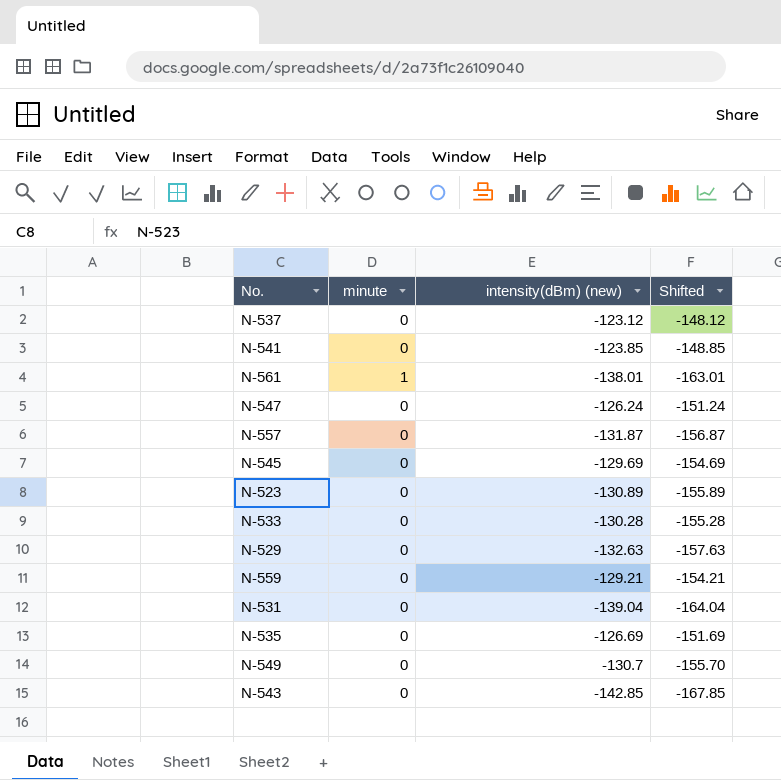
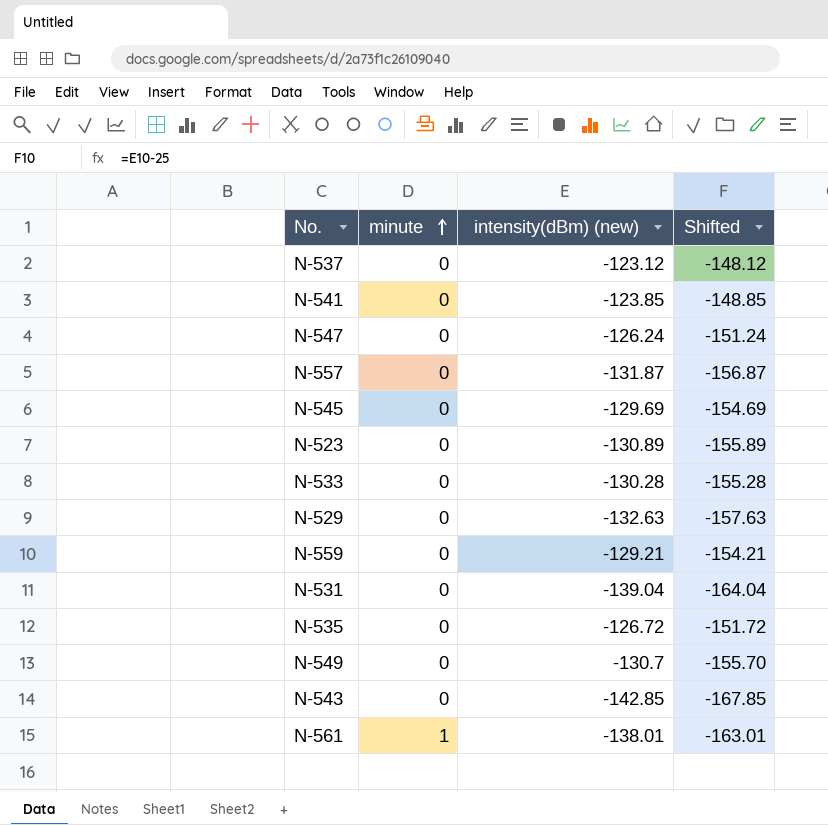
row order: none -> minute ascending
N-535 | intensity(dBm) (new): -126.69 -> -126.72
N-535 | Shifted: -151.69 -> -151.72

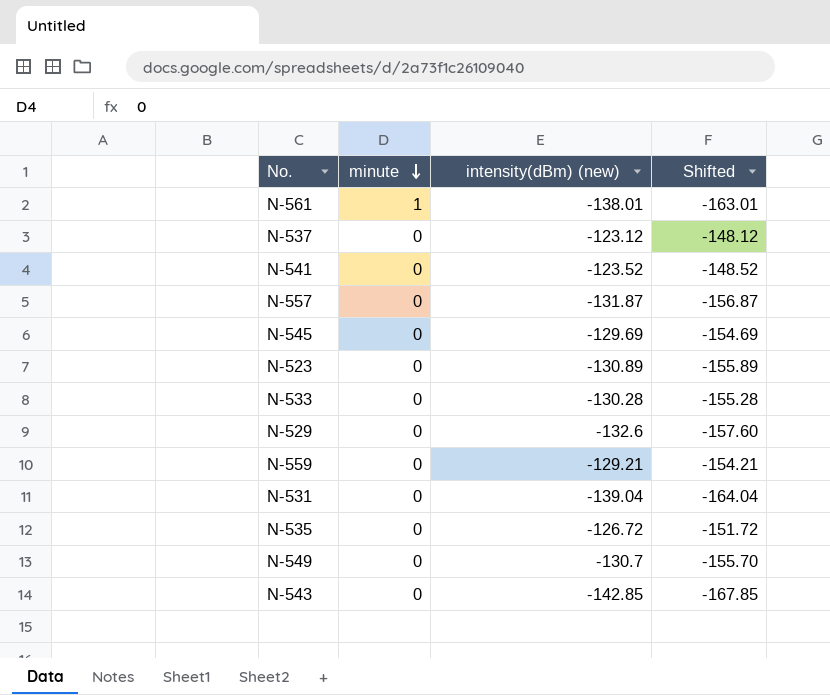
row order: minute ascending -> minute descending
row N-547: 0 | -126.24 | -151.24 -> none
N-541 | intensity(dBm) (new): -123.85 -> -123.52
N-541 | Shifted: -148.85 -> -148.52
N-529 | intensity(dBm) (new): -132.63 -> -132.6
N-529 | Shifted: -157.63 -> -157.60

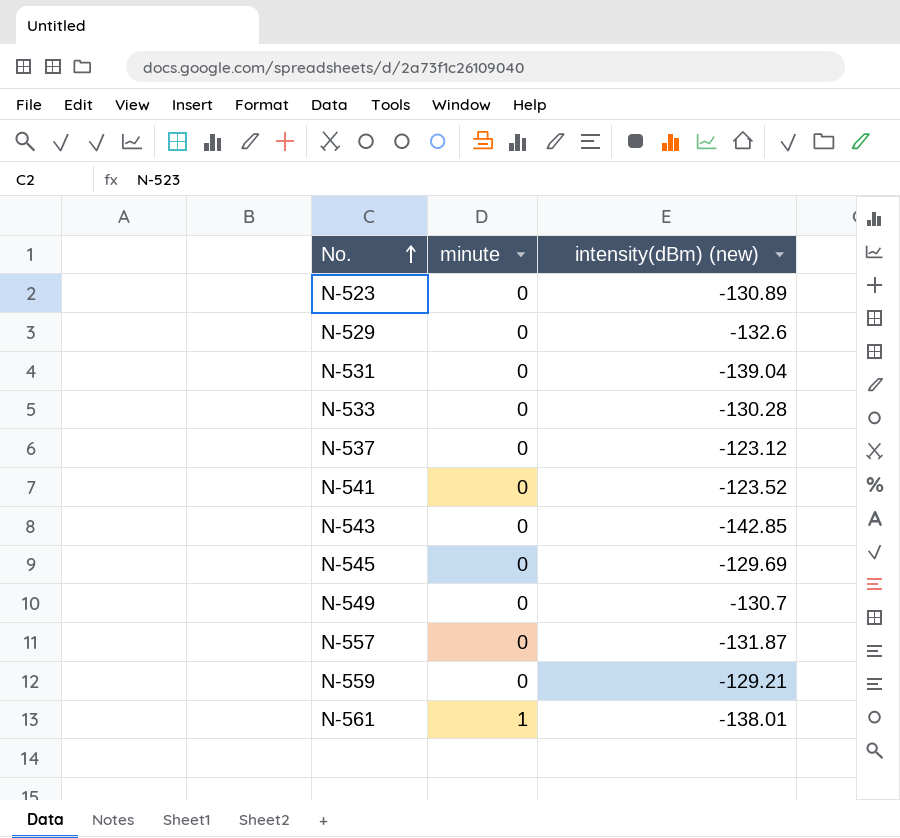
row order: minute descending -> No. ascending
column Shifted | formula: [intensity(dBm) (new)] - 25 -> none
row N-535: 0 | -126.72 | -151.72 -> none

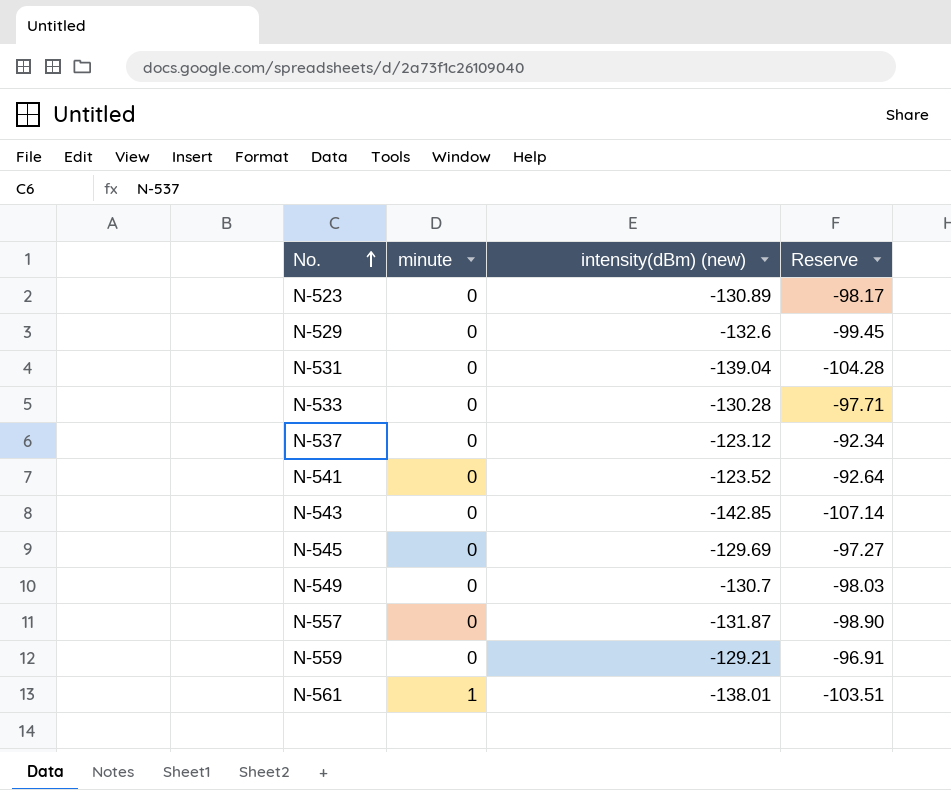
column Reserve | formula: none -> [intensity(dBm) (new)] * 0.75

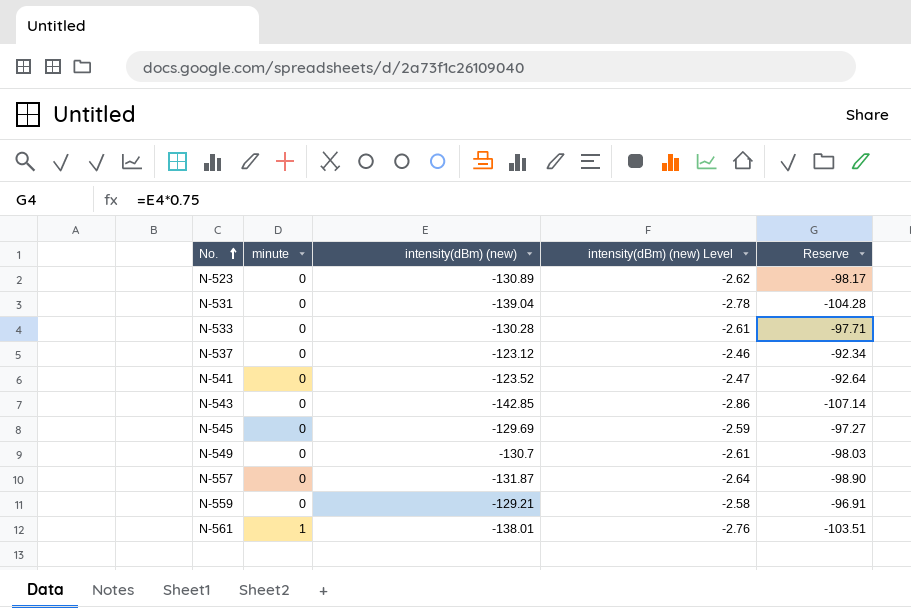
column intensity(dBm) (new) Level | formula: none -> [intensity(dBm) (new)] * 0.02
row N-529: 0 | -132.6 | -99.45 -> none

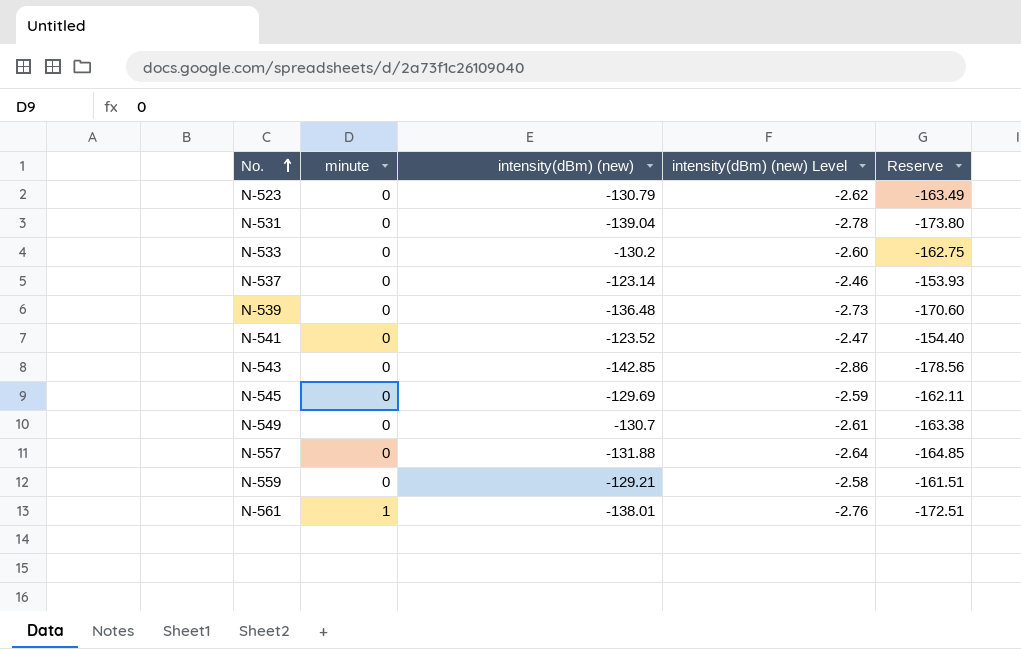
column Reserve | formula: [intensity(dBm) (new)] * 0.75 -> [intensity(dBm) (new)] * 1.25
N-523 | intensity(dBm) (new): -130.89 -> -130.79
N-533 | intensity(dBm) (new): -130.28 -> -130.2
N-533 | intensity(dBm) (new) Level: -2.61 -> -2.60
N-537 | intensity(dBm) (new): -123.12 -> -123.14
row N-539: none -> 0 | -136.48 | -2.73 | -170.60
N-557 | intensity(dBm) (new): -131.87 -> -131.88

